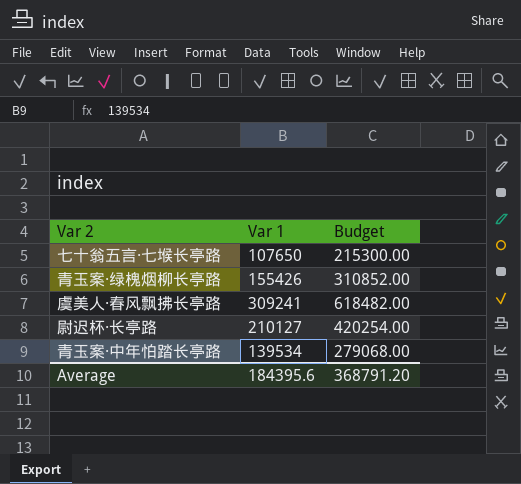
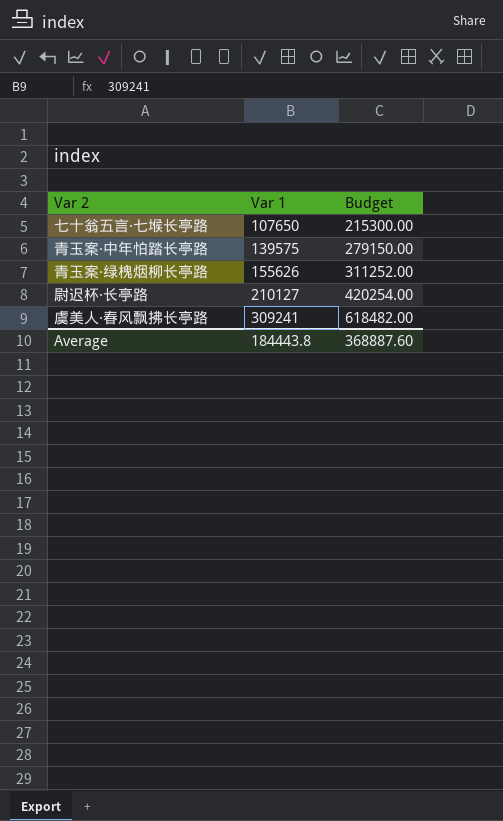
row order: none -> Var 1 ascending
青玉案·中年怕踏长亭路 | Var 1: 139534 -> 139575
青玉案·中年怕踏长亭路 | Budget: 279068.00 -> 279150.00
青玉案·绿槐烟柳长亭路 | Var 1: 155426 -> 155626
青玉案·绿槐烟柳长亭路 | Budget: 310852.00 -> 311252.00
Average | Var 1: 184395.6 -> 184443.8
Average | Budget: 368791.20 -> 368887.60

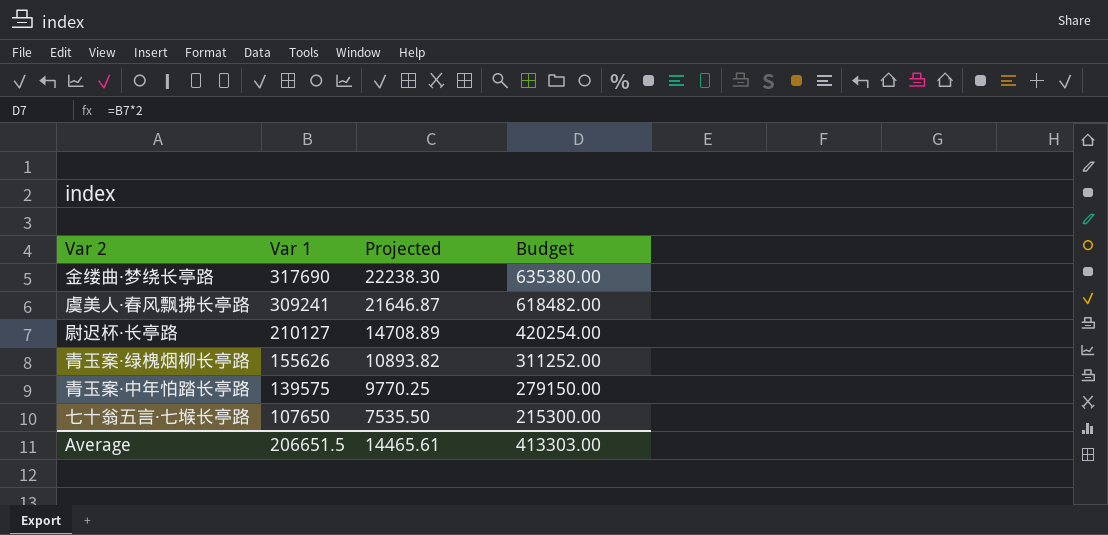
row order: Var 1 ascending -> Var 1 descending
column Projected | formula: none -> [Var 1] * 0.07
row 金缕曲·梦绕长亭路: none -> 317690 | 22238.30 | 635380.00
Average | Var 1: 184443.8 -> 206651.5
Average | Budget: 368887.60 -> 413303.00

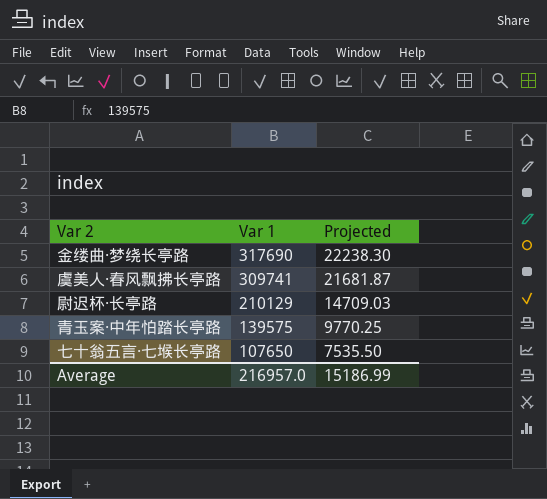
column Budget | formula: [Var 1] * 2 -> none
row 青玉案·绿槐烟柳长亭路: 155626 | 10893.82 | 311252.00 -> none
虞美人·春风飘拂长亭路 | Var 1: 309241 -> 309741
虞美人·春风飘拂长亭路 | Projected: 21646.87 -> 21681.87
尉迟杯·长亭路 | Var 1: 210127 -> 210129
尉迟杯·长亭路 | Projected: 14708.89 -> 14709.03
Average | Var 1: 206651.5 -> 216957.0
Average | Projected: 14465.61 -> 15186.99

